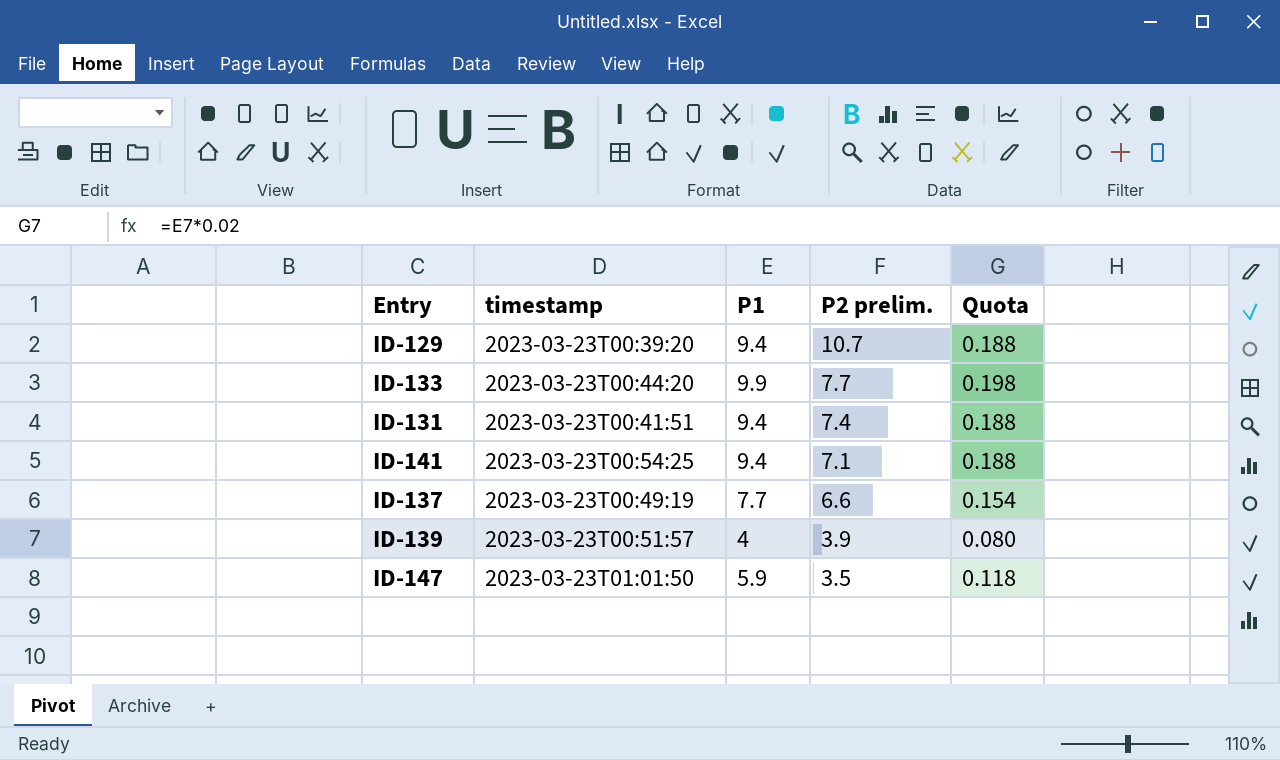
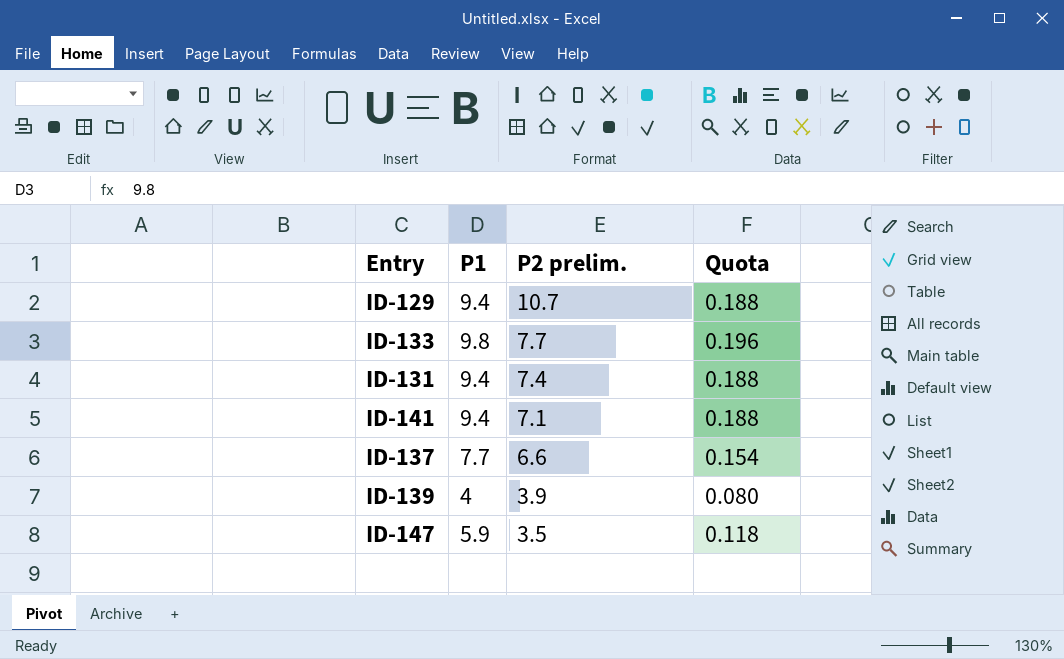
column timestamp | position: 2 -> none
ID-133 | P1: 9.9 -> 9.8
ID-133 | Quota: 0.198 -> 0.196

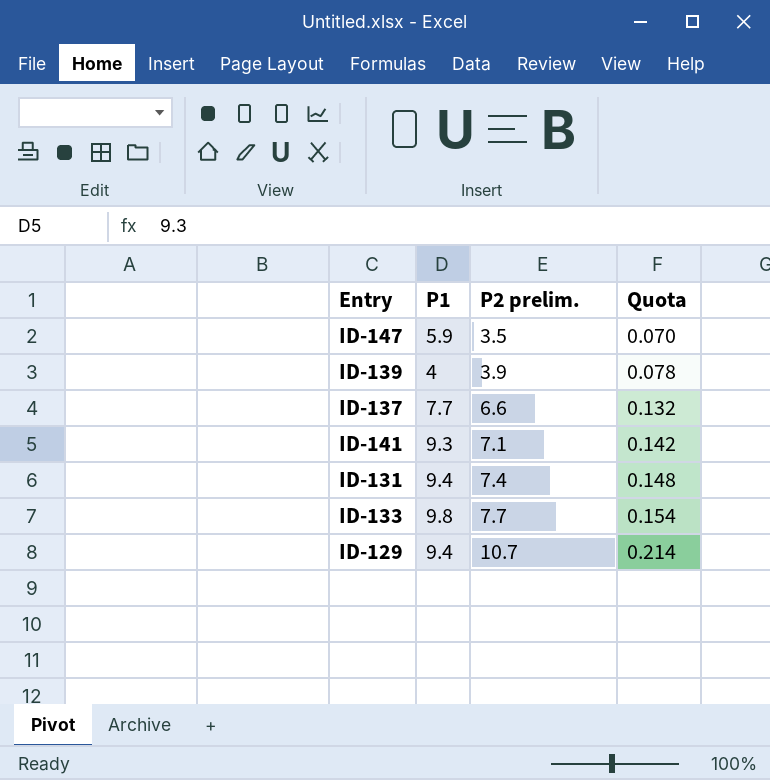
row order: P2 prelim. descending -> P2 prelim. ascending
column Quota | formula: [P1] * 0.02 -> [P2 prelim.] * 0.02
ID-141 | P1: 9.4 -> 9.3

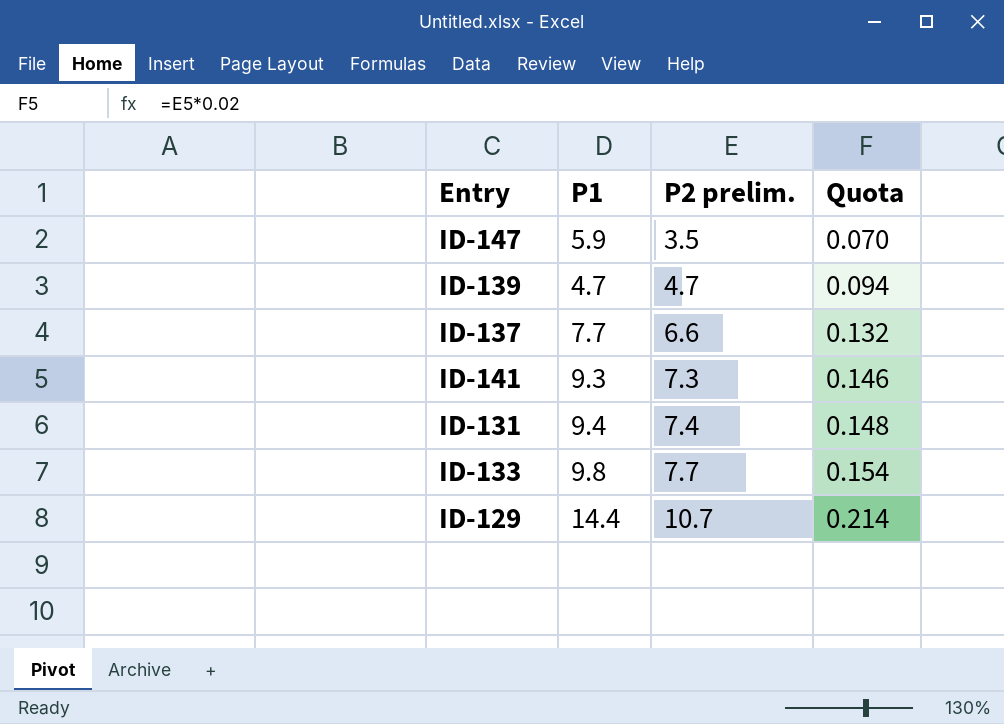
ID-139 | P1: 4 -> 4.7
ID-139 | P2 prelim.: 3.9 -> 4.7
ID-139 | Quota: 0.078 -> 0.094
ID-141 | P2 prelim.: 7.1 -> 7.3
ID-141 | Quota: 0.142 -> 0.146
ID-129 | P1: 9.4 -> 14.4

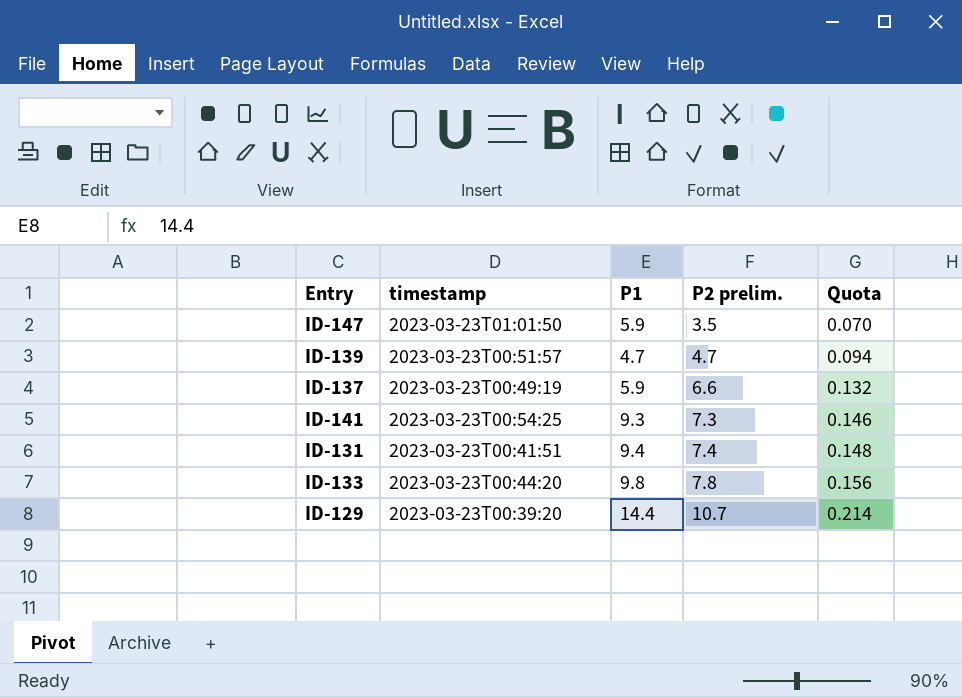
column timestamp | position: none -> 2
ID-137 | P1: 7.7 -> 5.9
ID-133 | P2 prelim.: 7.7 -> 7.8
ID-133 | Quota: 0.154 -> 0.156

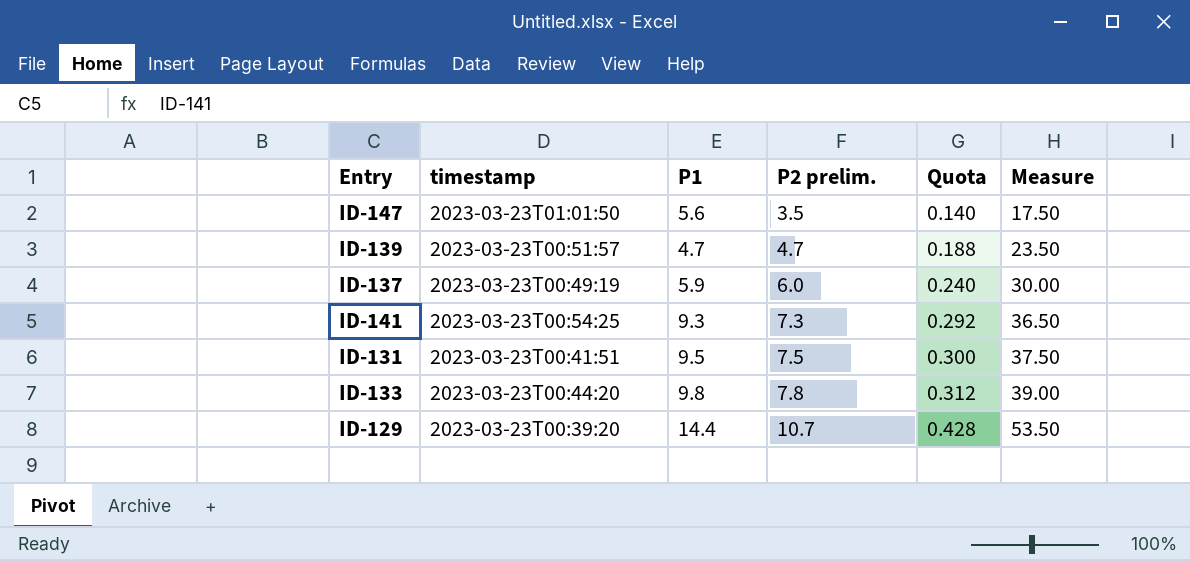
column Quota | formula: [P2 prelim.] * 0.02 -> [P2 prelim.] * 0.04
column Measure | formula: none -> [P2 prelim.] * 5
ID-147 | P1: 5.9 -> 5.6
ID-137 | P2 prelim.: 6.6 -> 6.0
ID-131 | P1: 9.4 -> 9.5
ID-131 | P2 prelim.: 7.4 -> 7.5

